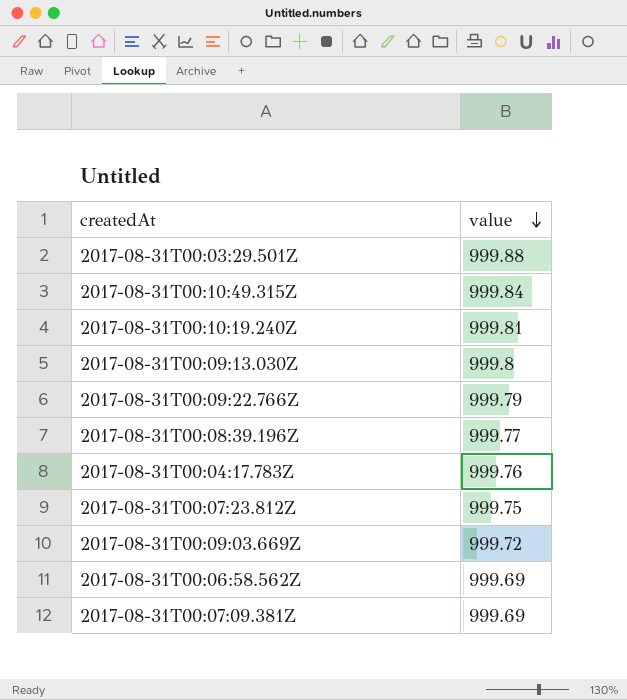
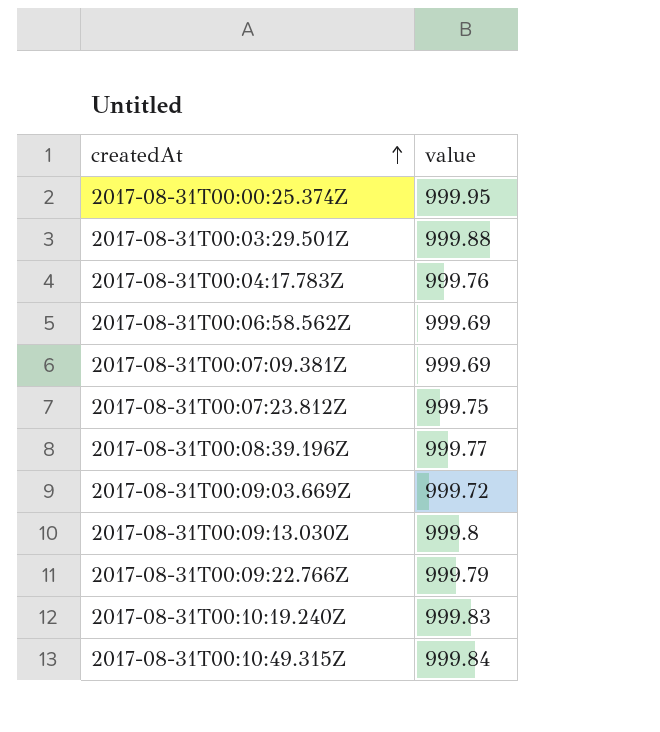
row order: value descending -> createdAt ascending
row 2017-08-31T00:00:25.374Z: none -> 999.95
2017-08-31T00:10:19.240Z | value: 999.81 -> 999.83

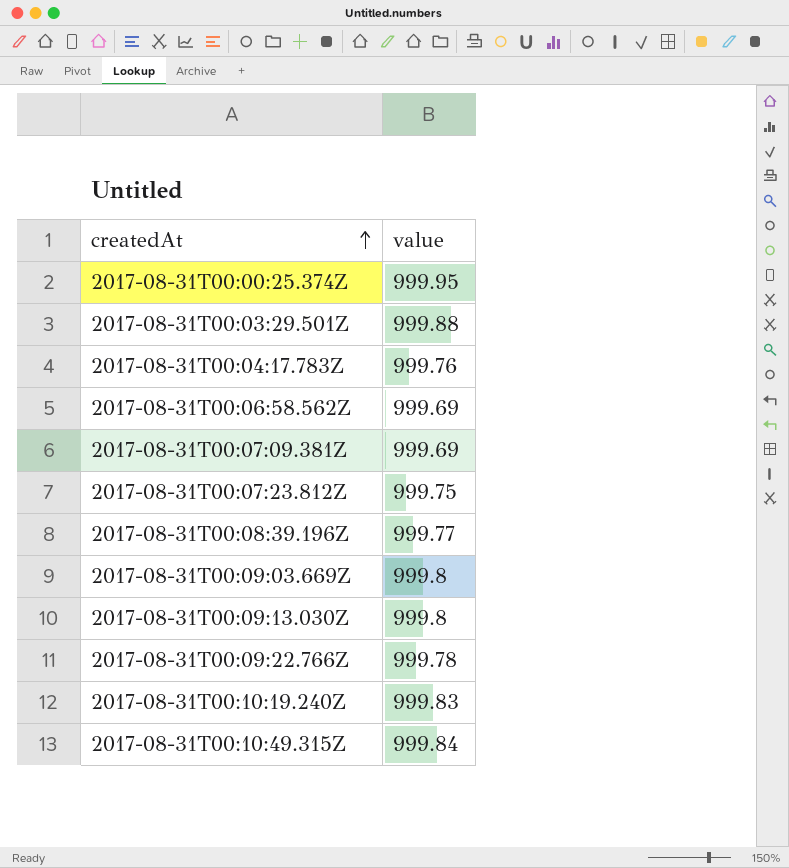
2017-08-31T00:09:03.669Z | value: 999.72 -> 999.8
2017-08-31T00:09:22.766Z | value: 999.79 -> 999.78

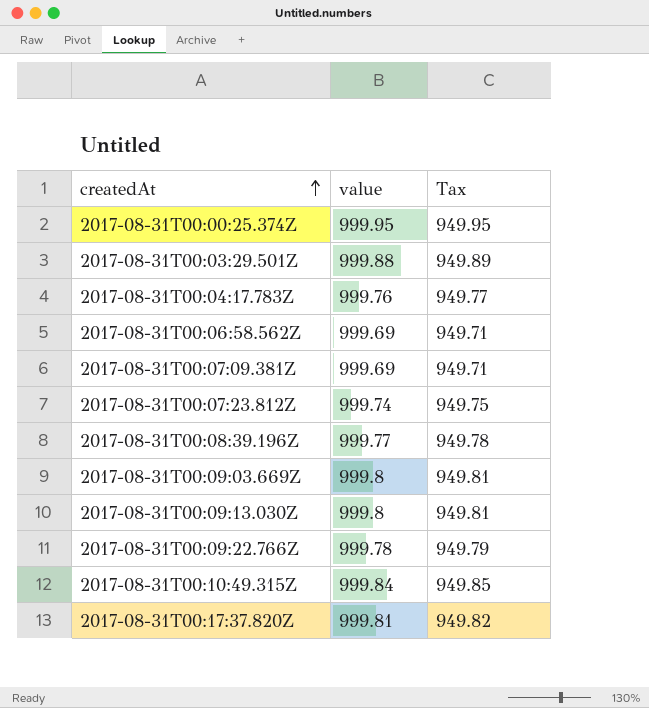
column Tax | formula: none -> [value] * 0.95
row 2017-08-31T00:10:19.240Z: 999.83 -> none
2017-08-31T00:07:23.812Z | value: 999.75 -> 999.74
row 2017-08-31T00:17:37.820Z: none -> 999.81 | 949.82

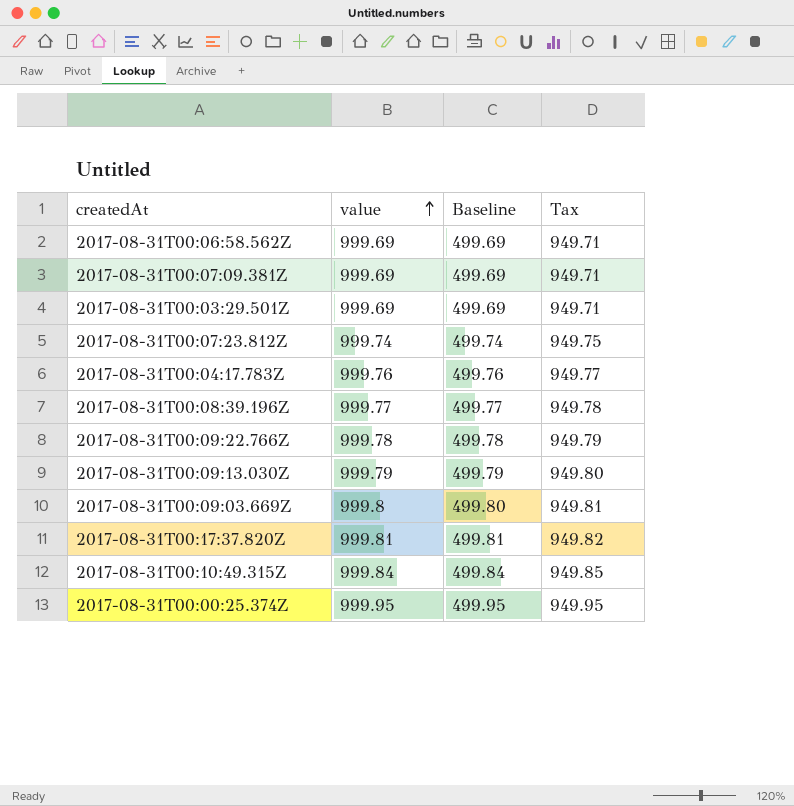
row order: createdAt ascending -> value ascending
column Baseline | formula: none -> [value] - 500
2017-08-31T00:03:29.501Z | value: 999.88 -> 999.69
2017-08-31T00:03:29.501Z | Tax: 949.89 -> 949.71
2017-08-31T00:09:13.030Z | value: 999.8 -> 999.79
2017-08-31T00:09:13.030Z | Tax: 949.81 -> 949.80

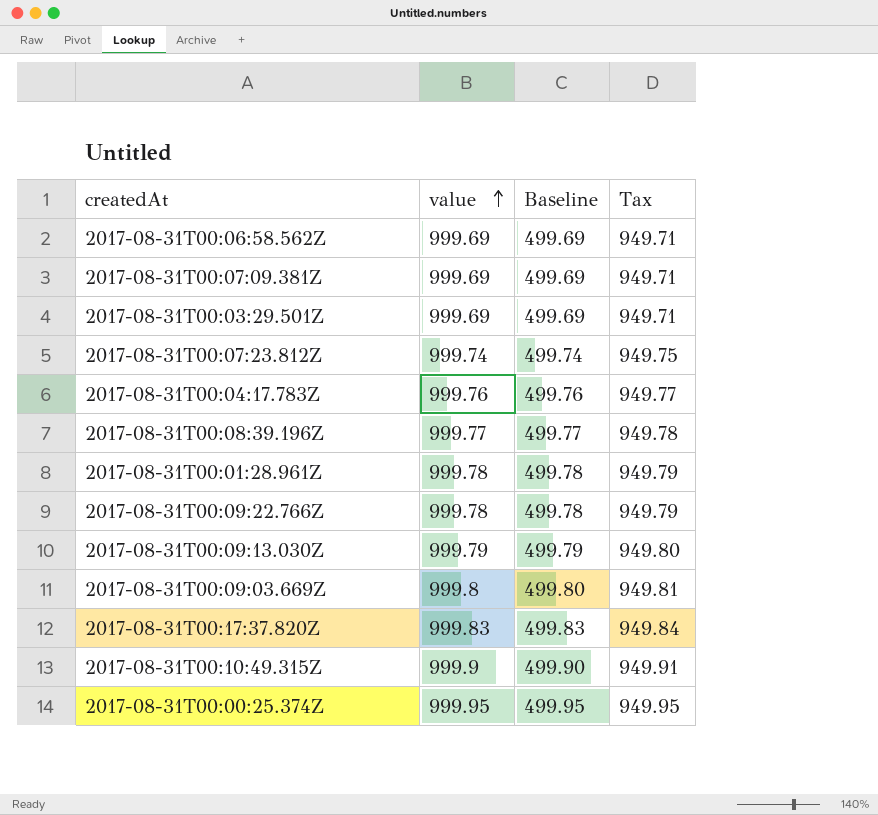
row 2017-08-31T00:01:28.961Z: none -> 999.78 | 499.78 | 949.79
2017-08-31T00:17:37.820Z | value: 999.81 -> 999.83
2017-08-31T00:17:37.820Z | Baseline: 499.81 -> 499.83
2017-08-31T00:17:37.820Z | Tax: 949.82 -> 949.84
2017-08-31T00:10:49.315Z | value: 999.84 -> 999.9
2017-08-31T00:10:49.315Z | Baseline: 499.84 -> 499.90
2017-08-31T00:10:49.315Z | Tax: 949.85 -> 949.91

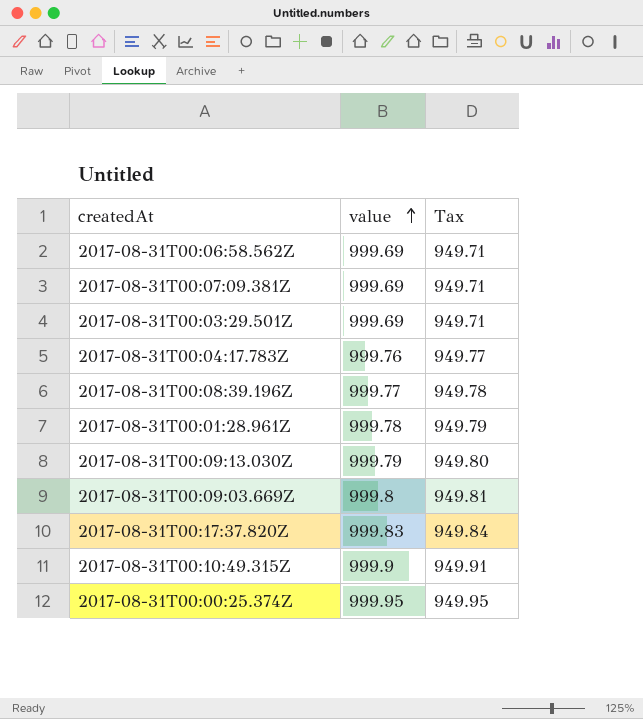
column Baseline | formula: [value] - 500 -> none
row 2017-08-31T00:07:23.812Z: 999.74 | 499.74 | 949.75 -> none
row 2017-08-31T00:09:22.766Z: 999.78 | 499.78 | 949.79 -> none

